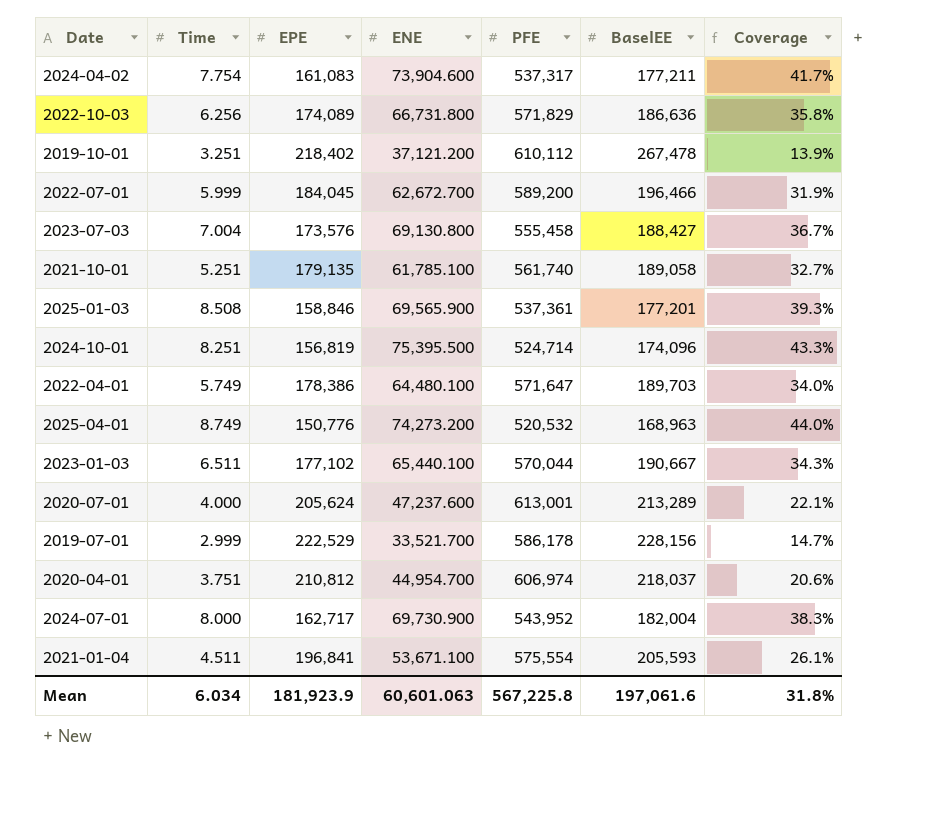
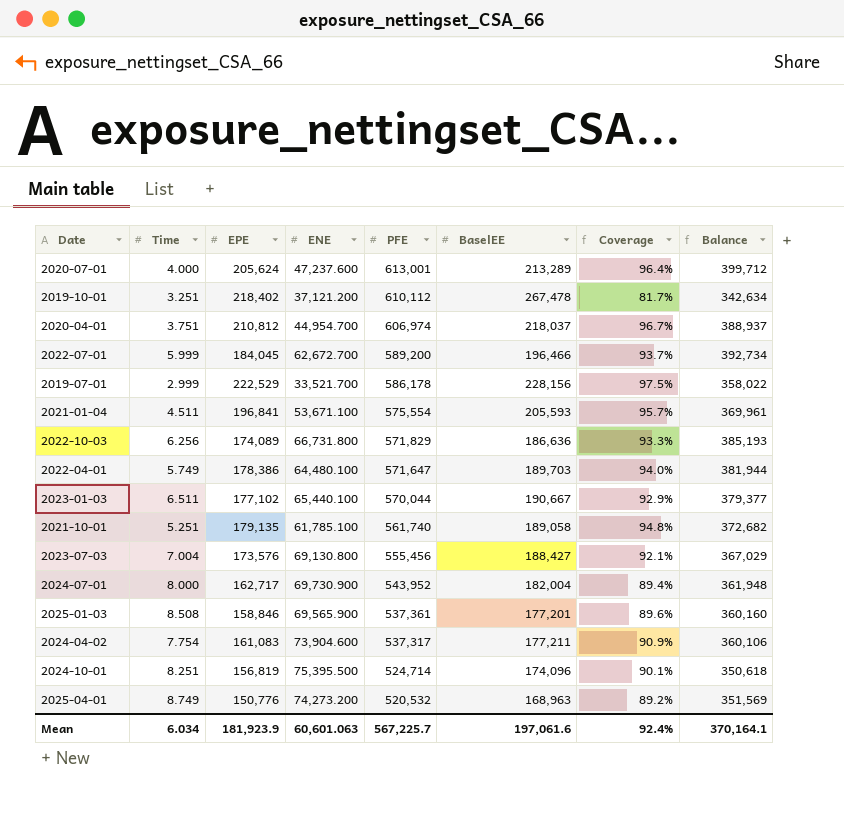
row order: none -> PFE descending
column Coverage | formula: [ENE] / [BaselEE] -> [EPE] / [BaselEE]
column Balance | formula: none -> [PFE] - [BaselEE]
2023-07-03 | PFE: 555,458 -> 555,456
Mean | PFE: 567,225.8 -> 567,225.7
Mean | Coverage: 31.8% -> 92.4%

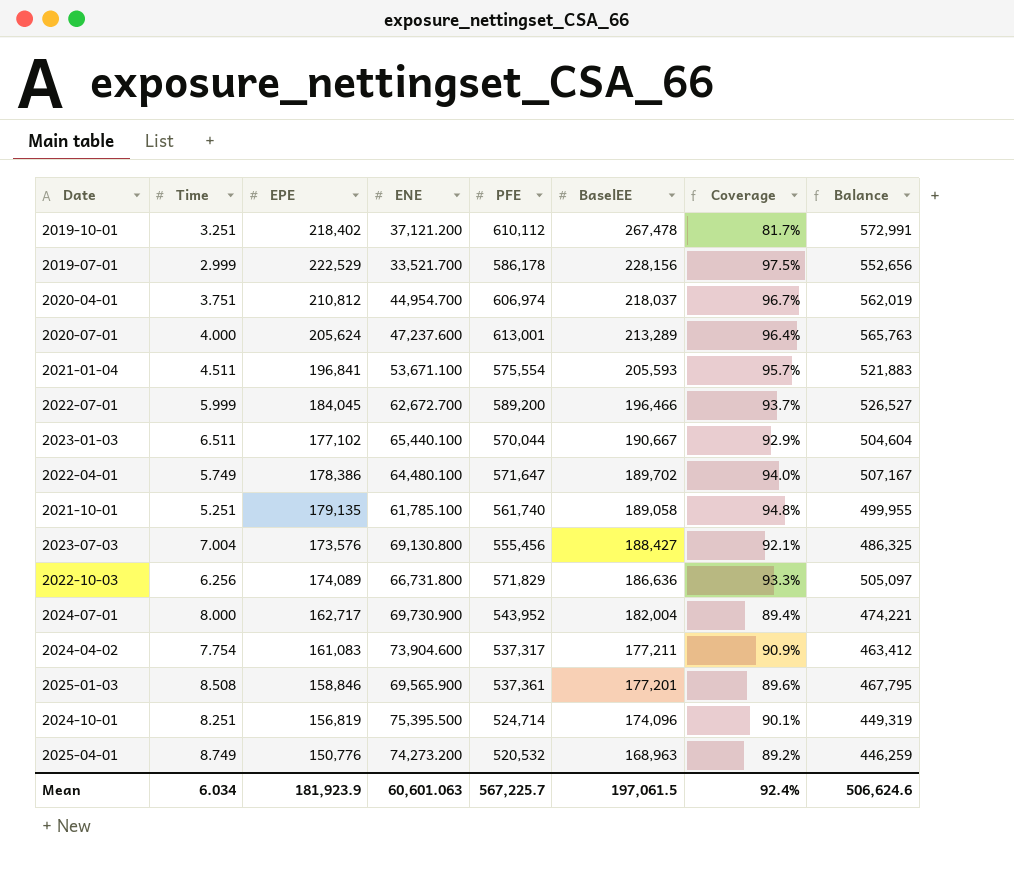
row order: PFE descending -> BaselEE descending
column Balance | formula: [PFE] - [BaselEE] -> [PFE] - [ENE]
2022-04-01 | BaselEE: 189,703 -> 189,702
Mean | BaselEE: 197,061.6 -> 197,061.5
Mean | Balance: 370,164.1 -> 506,624.6

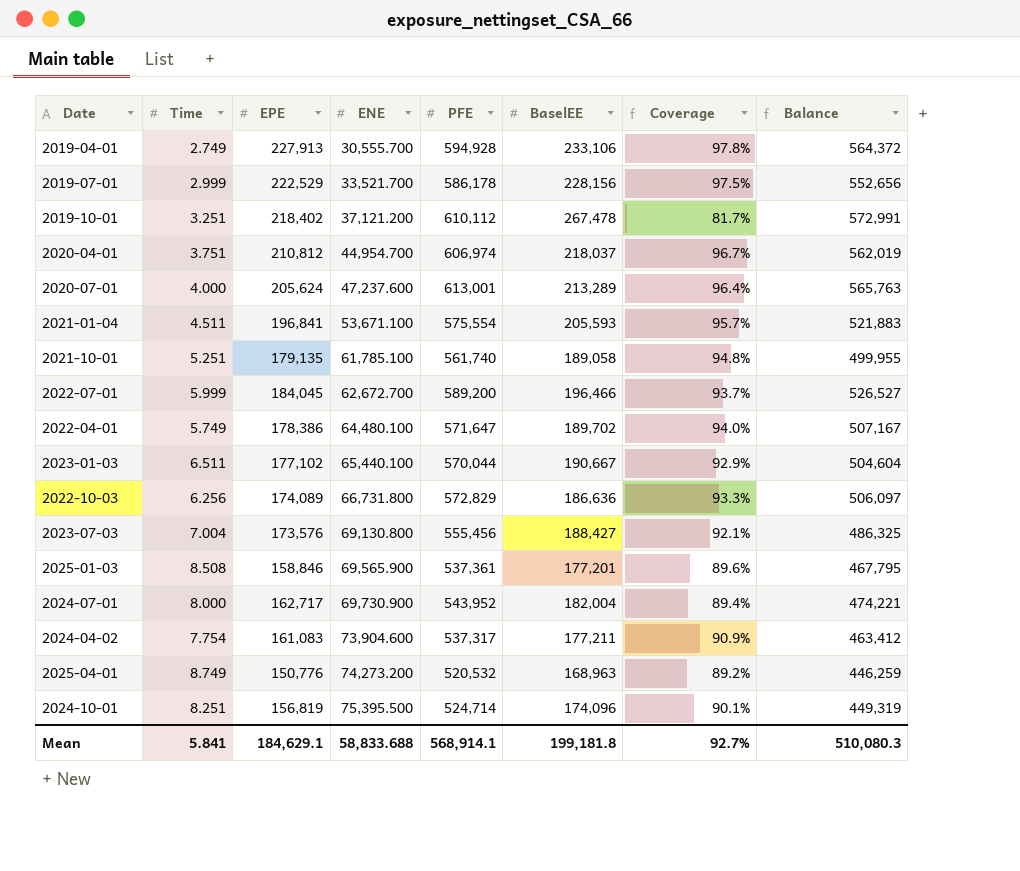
row order: BaselEE descending -> ENE ascending
row 2019-04-01: none -> 2.749 | 227,913 | 30,555.700 | 594,928 | 233,106 | 97.8% | 564,372
2022-10-03 | PFE: 571,829 -> 572,829
2022-10-03 | Balance: 505,097 -> 506,097
Mean | Time: 6.034 -> 5.841
Mean | EPE: 181,923.9 -> 184,629.1
Mean | ENE: 60,601.063 -> 58,833.688
Mean | PFE: 567,225.7 -> 568,914.1
Mean | BaselEE: 197,061.5 -> 199,181.8
Mean | Coverage: 92.4% -> 92.7%
Mean | Balance: 506,624.6 -> 510,080.3

